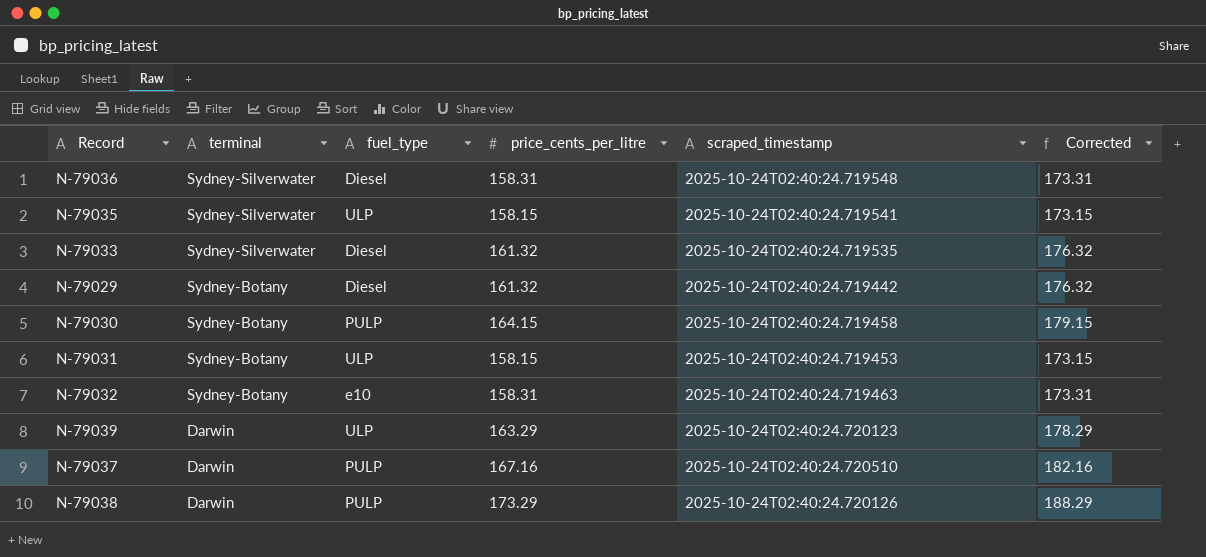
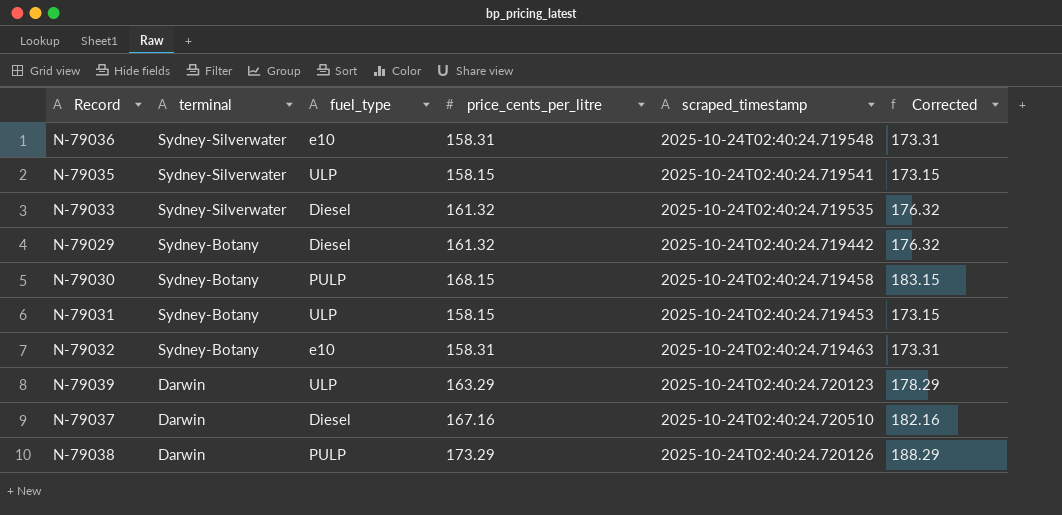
N-79036 | fuel_type: Diesel -> e10
N-79030 | price_cents_per_litre: 164.15 -> 168.15
N-79030 | Corrected: 179.15 -> 183.15
N-79037 | fuel_type: PULP -> Diesel

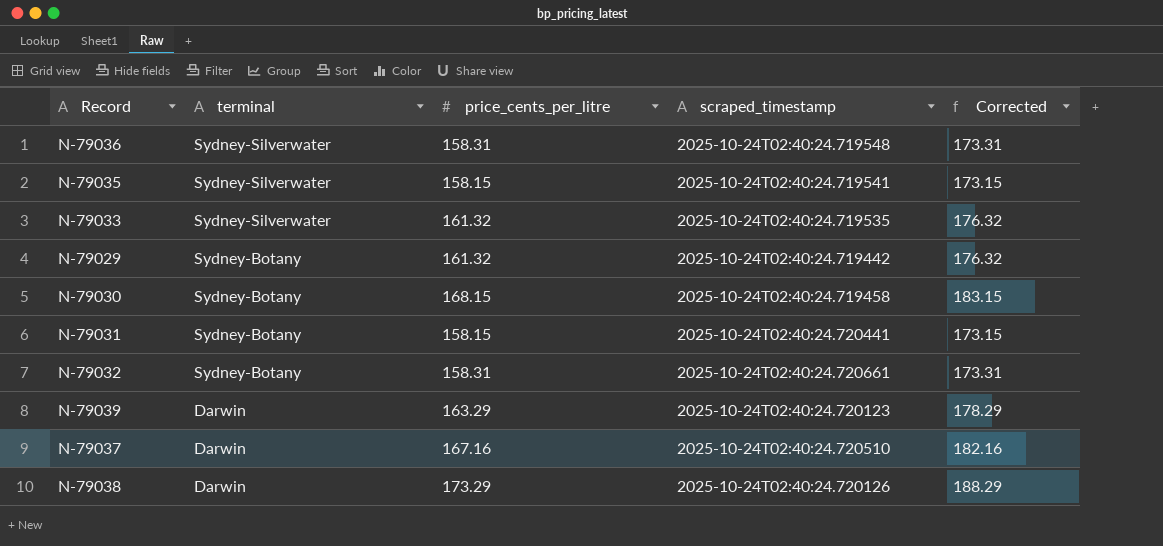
column fuel_type | position: 3 -> none
N-79031 | scraped_timestamp: 2025-10-24T02:40:24.719453 -> 2025-10-24T02:40:24.720441
N-79032 | scraped_timestamp: 2025-10-24T02:40:24.719463 -> 2025-10-24T02:40:24.720661

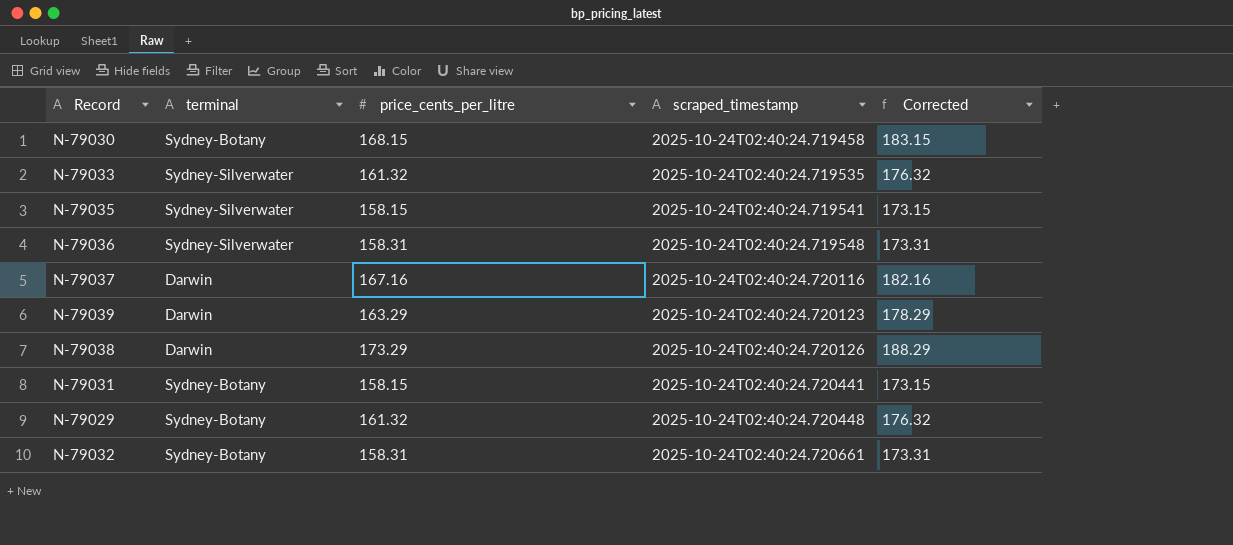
row order: terminal descending -> scraped_timestamp ascending
N-79037 | scraped_timestamp: 2025-10-24T02:40:24.720510 -> 2025-10-24T02:40:24.720116
N-79029 | scraped_timestamp: 2025-10-24T02:40:24.719442 -> 2025-10-24T02:40:24.720448

